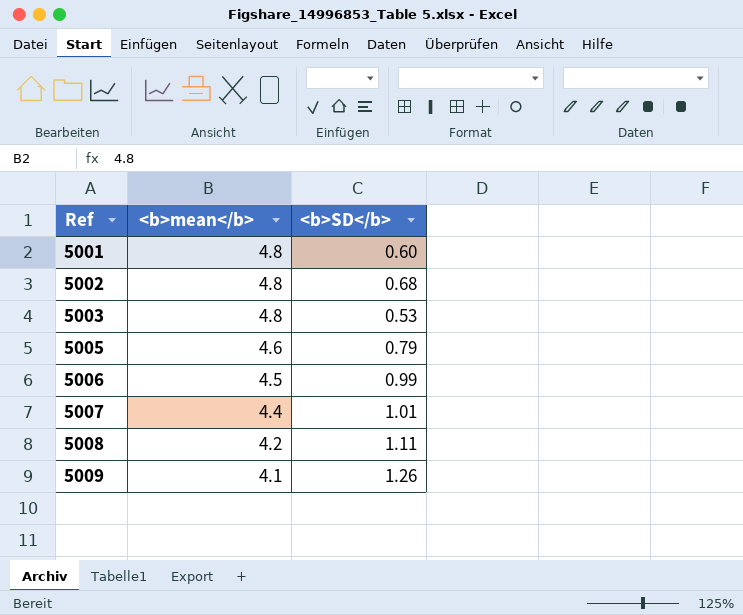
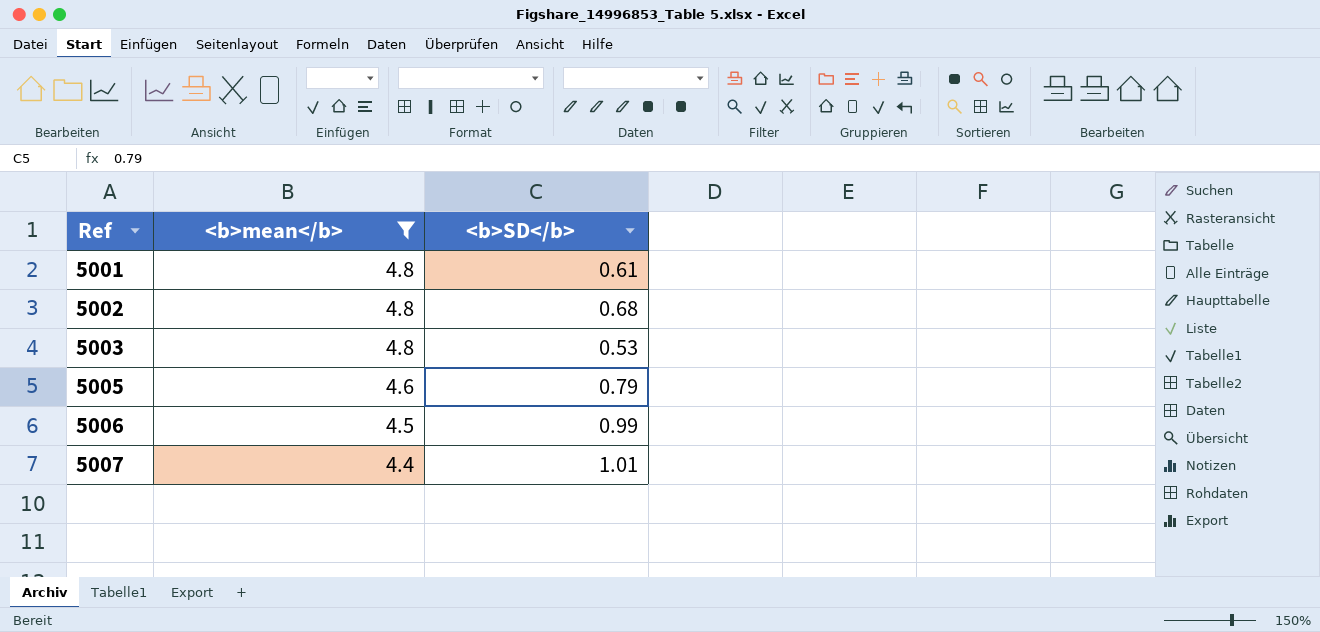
filter: none -> <b>mean</b> >= 4.4
5001 | <b>SD</b>: 0.60 -> 0.61

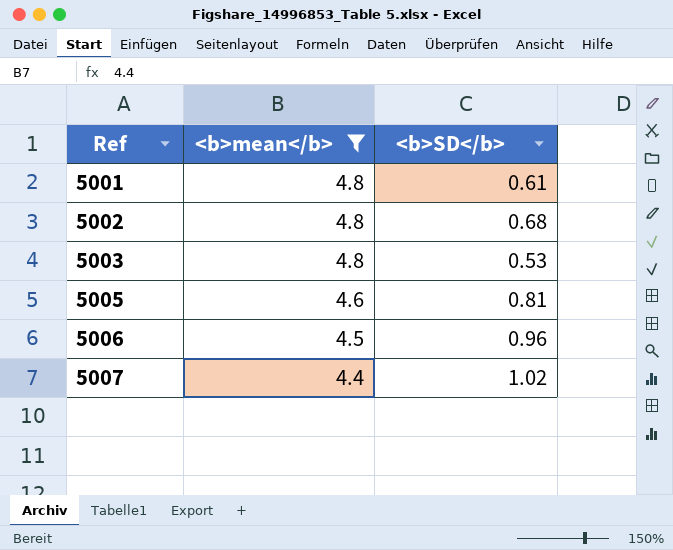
5005 | <b>SD</b>: 0.79 -> 0.81
5006 | <b>SD</b>: 0.99 -> 0.96
5007 | <b>SD</b>: 1.01 -> 1.02

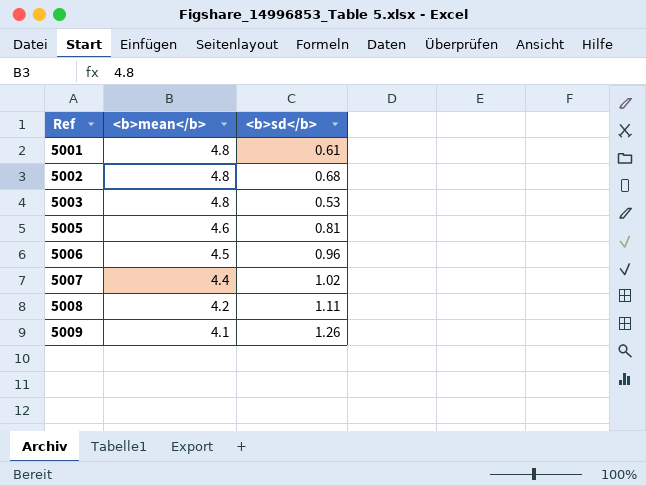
filter: <b>mean</b> >= 4.4 -> none
column name: <b>SD</b> -> <b>sd</b>

